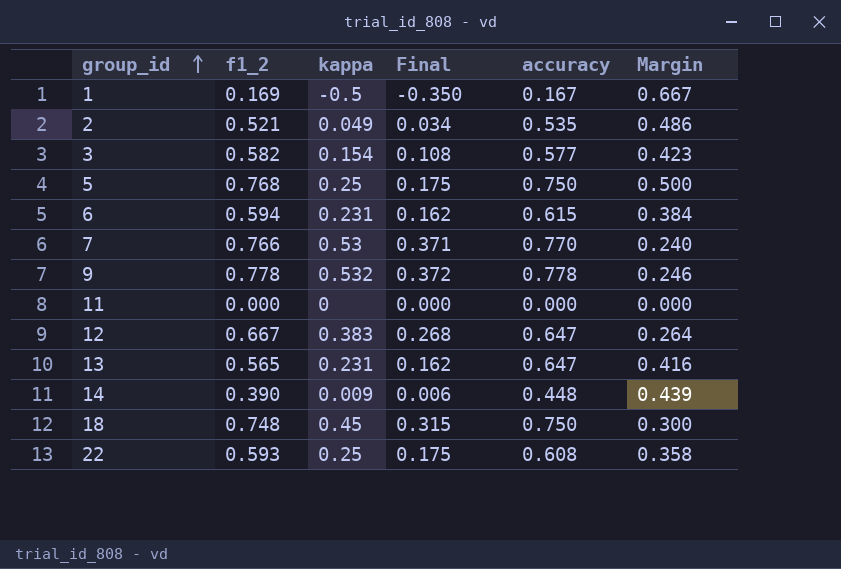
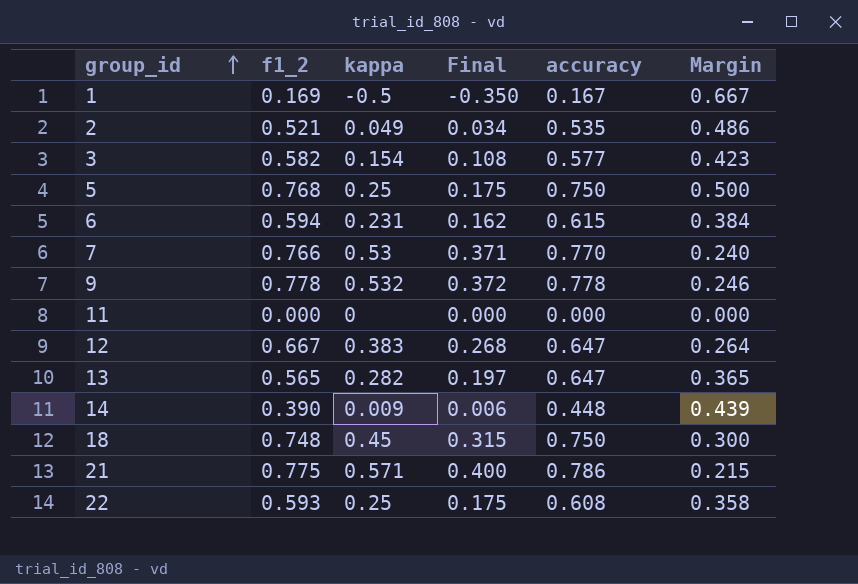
13 | kappa: 0.231 -> 0.282
13 | Final: 0.162 -> 0.197
13 | Margin: 0.416 -> 0.365
row 21: none -> 0.775 | 0.571 | 0.400 | 0.786 | 0.215

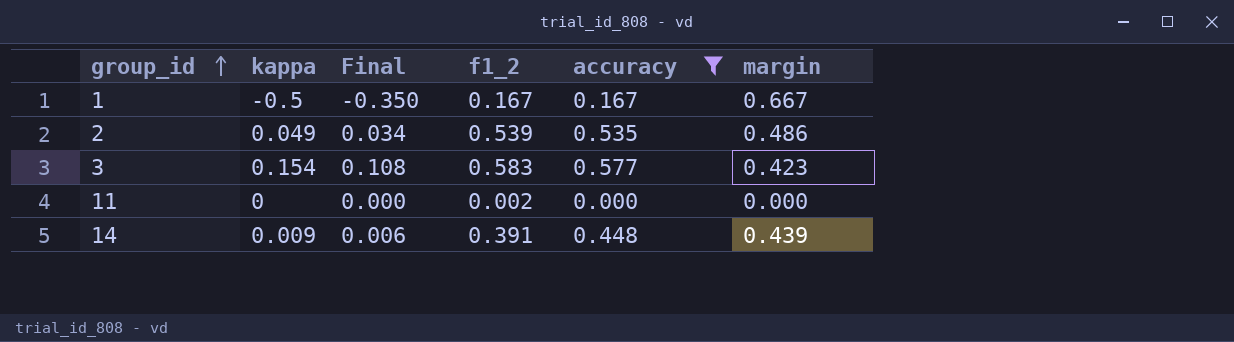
filter: none -> accuracy <= 0.577
column f1_2 | position: 2 -> 4
column name: Margin -> margin
1 | f1_2: 0.169 -> 0.167
2 | f1_2: 0.521 -> 0.539
3 | f1_2: 0.582 -> 0.583
11 | f1_2: 0.000 -> 0.002
14 | f1_2: 0.390 -> 0.391

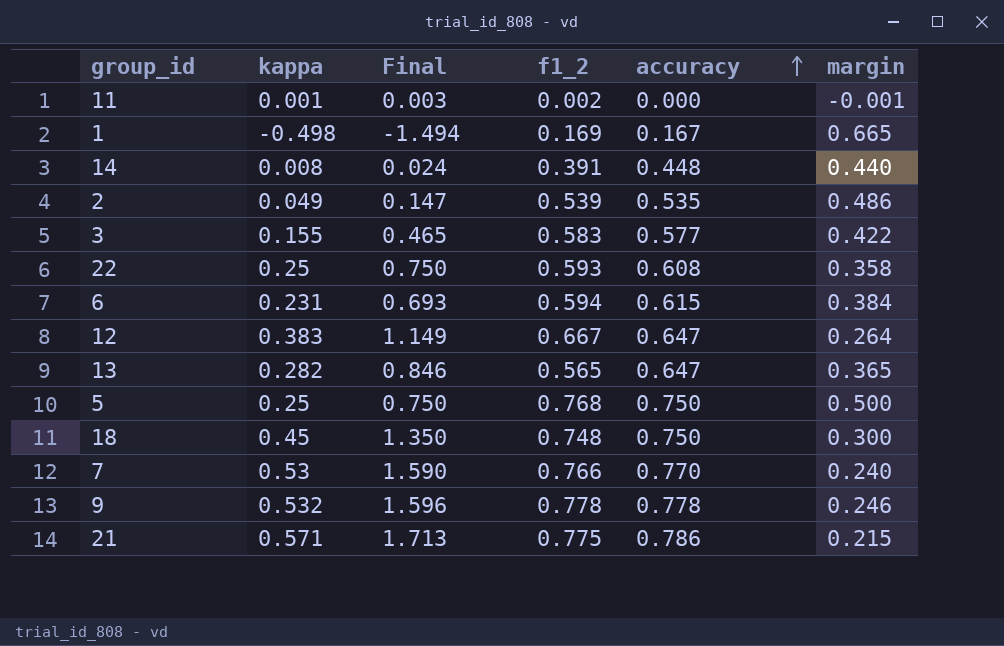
filter: accuracy <= 0.577 -> none
row order: group_id ascending -> accuracy ascending
column Final | formula: [kappa] * 0.7 -> [kappa] * 3
11 | kappa: 0 -> 0.001
11 | margin: 0.000 -> -0.001
1 | kappa: -0.5 -> -0.498
1 | f1_2: 0.167 -> 0.169
1 | margin: 0.667 -> 0.665
14 | kappa: 0.009 -> 0.008
14 | margin: 0.439 -> 0.440
3 | kappa: 0.154 -> 0.155
3 | margin: 0.423 -> 0.422

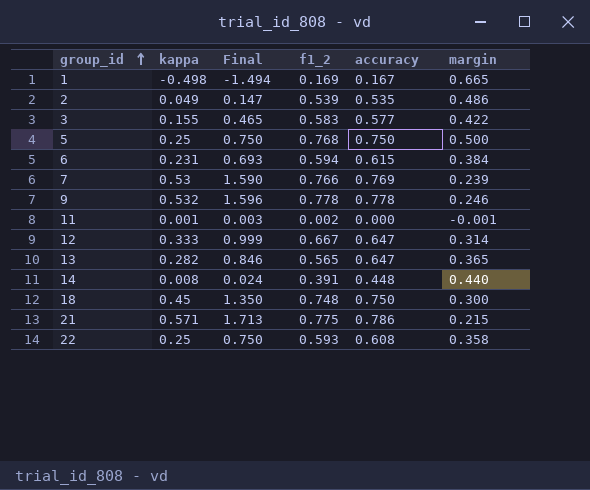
row order: accuracy ascending -> group_id ascending
7 | accuracy: 0.770 -> 0.769
7 | margin: 0.240 -> 0.239
12 | kappa: 0.383 -> 0.333
12 | Final: 1.149 -> 0.999
12 | margin: 0.264 -> 0.314

